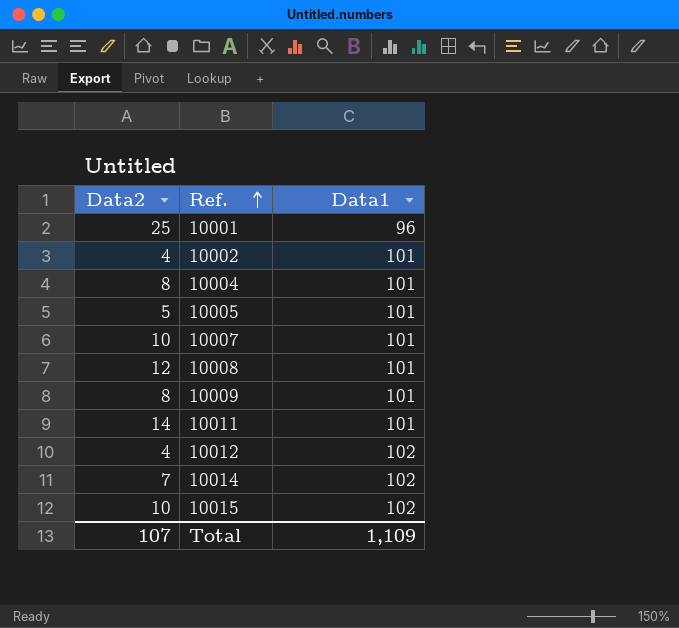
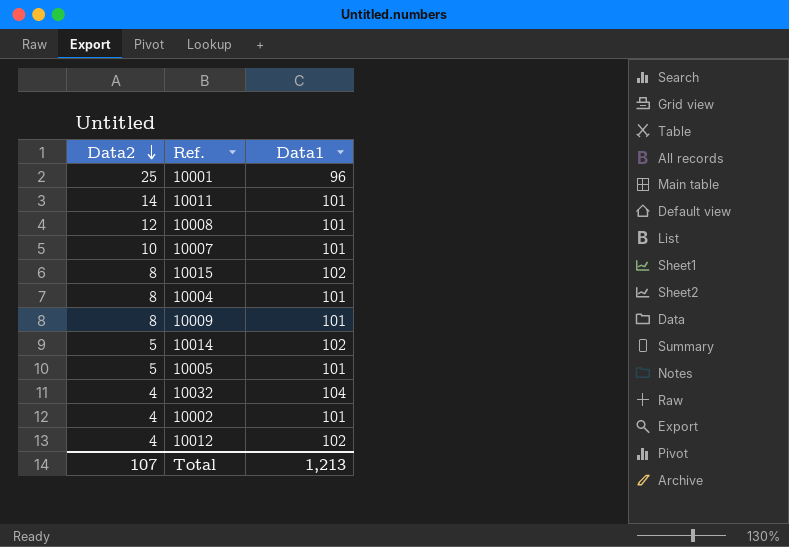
row order: Ref. ascending -> Data2 descending
10015 | Data2: 10 -> 8
10014 | Data2: 7 -> 5
row 10032: none -> 4 | 104
Total | Data1: 1,109 -> 1,213

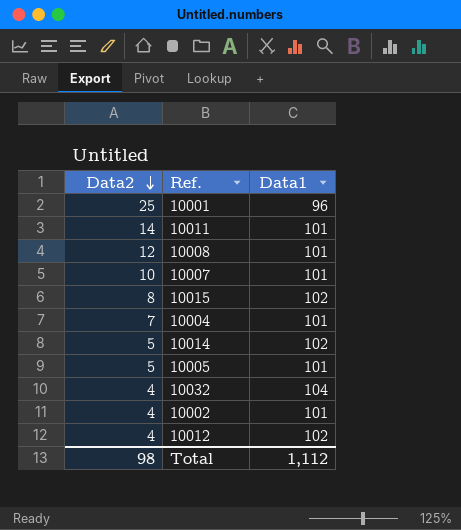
row 10009: 8 | 101 -> none
10004 | Data2: 8 -> 7
Total | Data2: 107 -> 98
Total | Data1: 1,213 -> 1,112

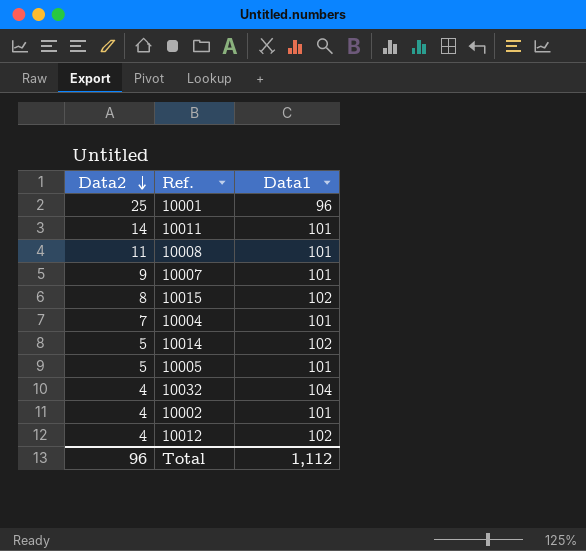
10008 | Data2: 12 -> 11
10007 | Data2: 10 -> 9
Total | Data2: 98 -> 96

